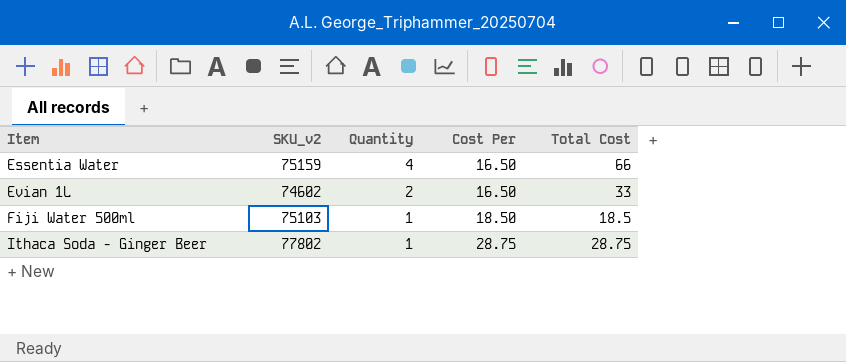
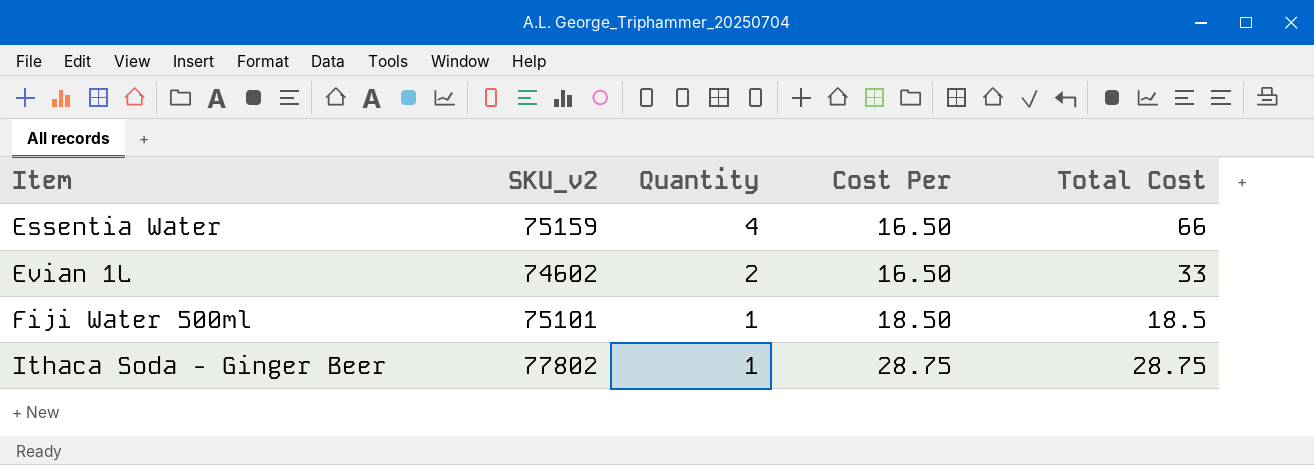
Fiji Water 500ml | SKU_v2: 75103 -> 75101

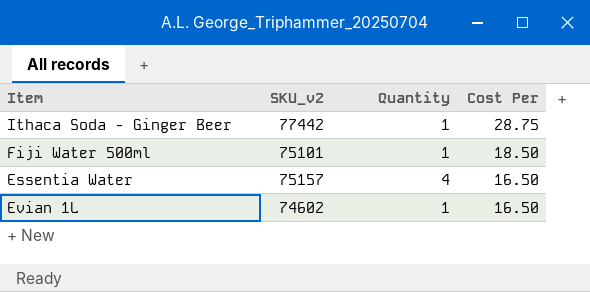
row order: Item ascending -> Cost Per descending
column Total Cost | formula: [Quantity] * [Cost Per] -> none
Ithaca Soda - Ginger Beer | SKU_v2: 77802 -> 77442
Essentia Water | SKU_v2: 75159 -> 75157
Evian 1L | Quantity: 2 -> 1

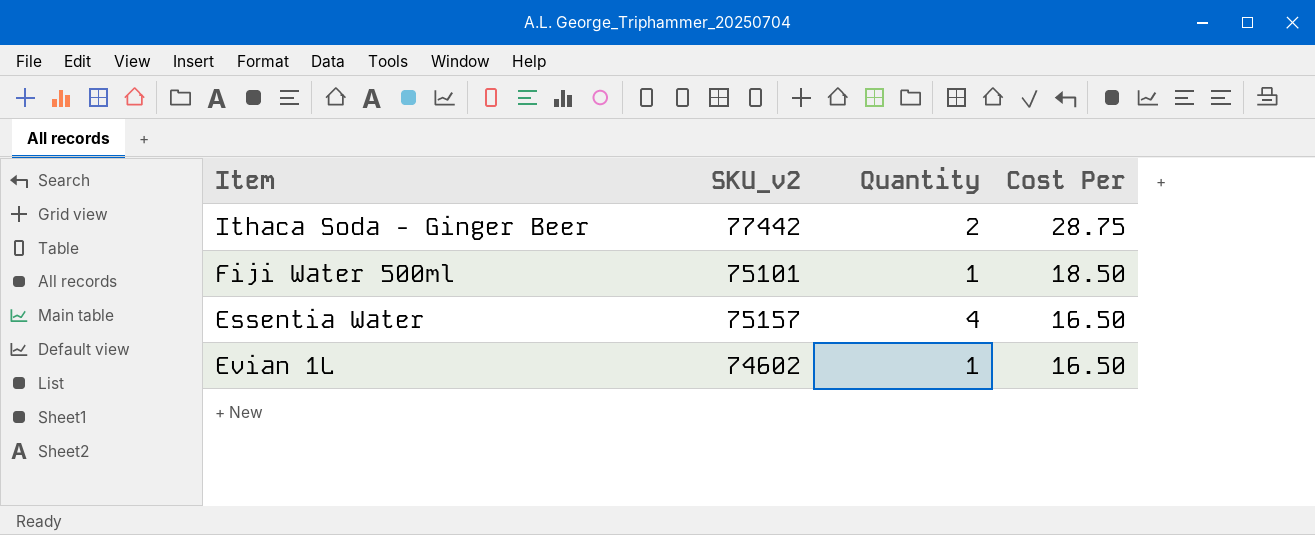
Ithaca Soda - Ginger Beer | Quantity: 1 -> 2

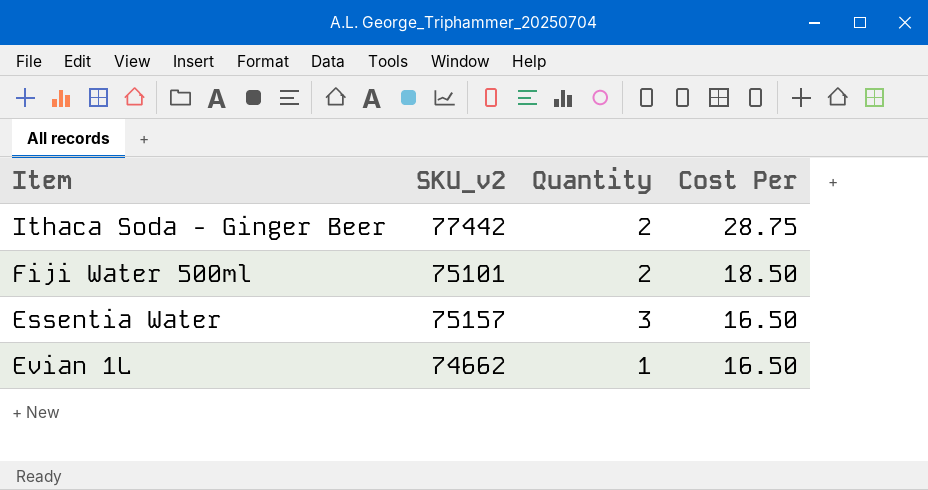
Fiji Water 500ml | Quantity: 1 -> 2
Essentia Water | Quantity: 4 -> 3
Evian 1L | SKU_v2: 74602 -> 74662

